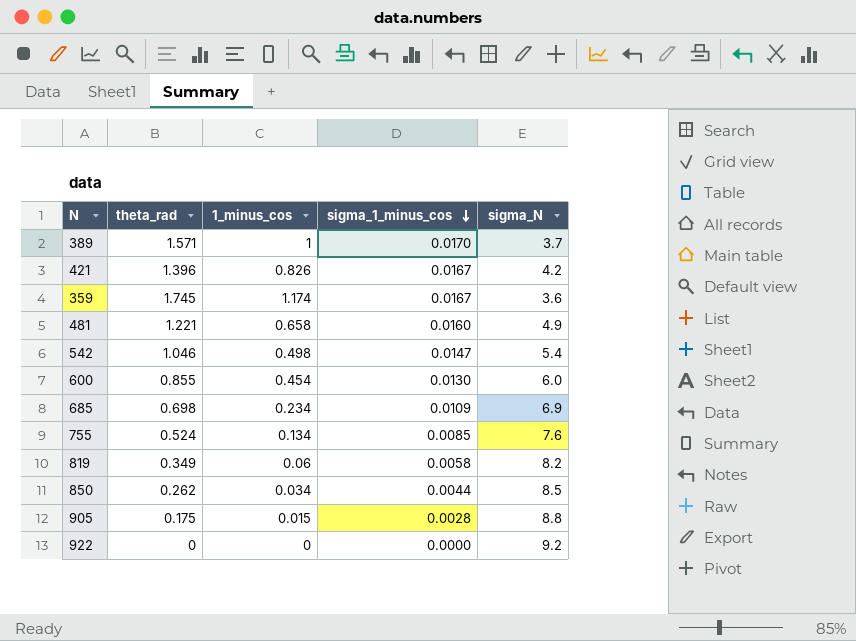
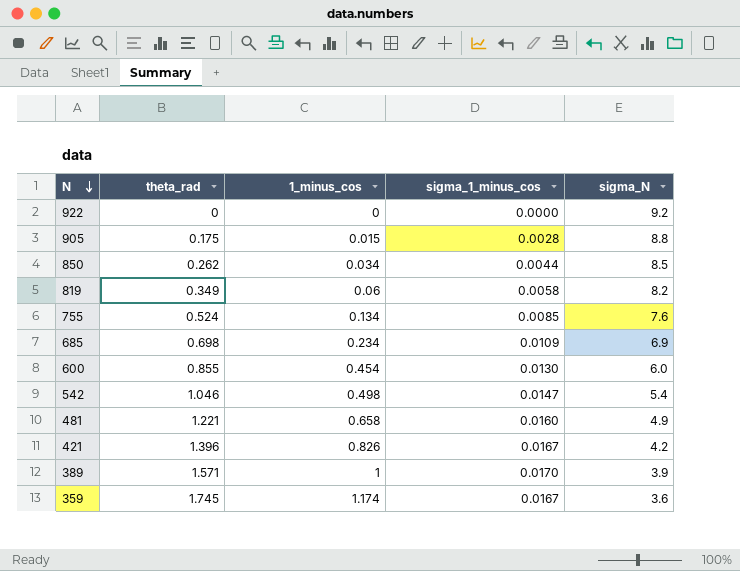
row order: sigma_1_minus_cos descending -> N descending
389 | sigma_N: 3.7 -> 3.9

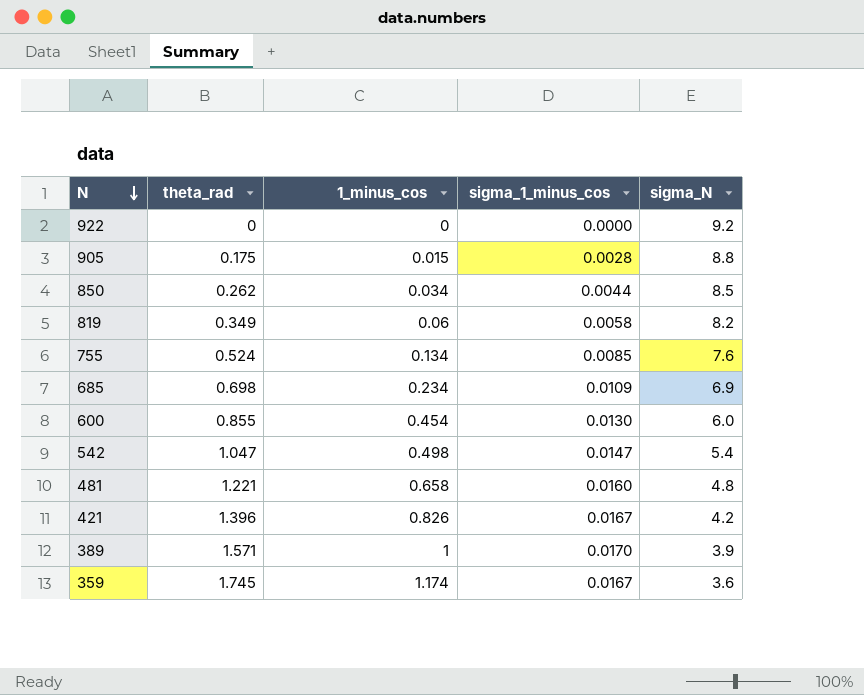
542 | theta_rad: 1.046 -> 1.047
481 | sigma_N: 4.9 -> 4.8

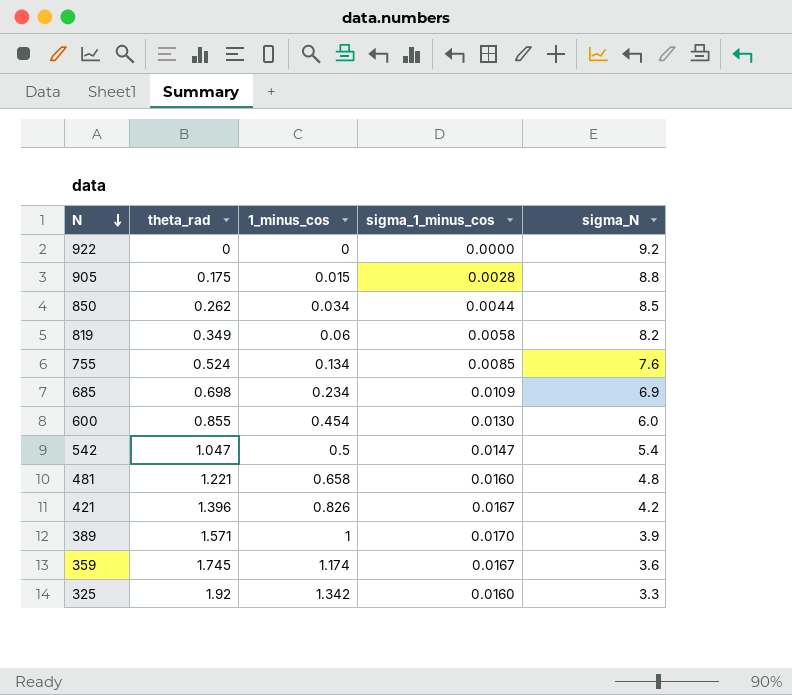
542 | 1_minus_cos: 0.498 -> 0.5
row 325: none -> 1.92 | 1.342 | 0.0160 | 3.3

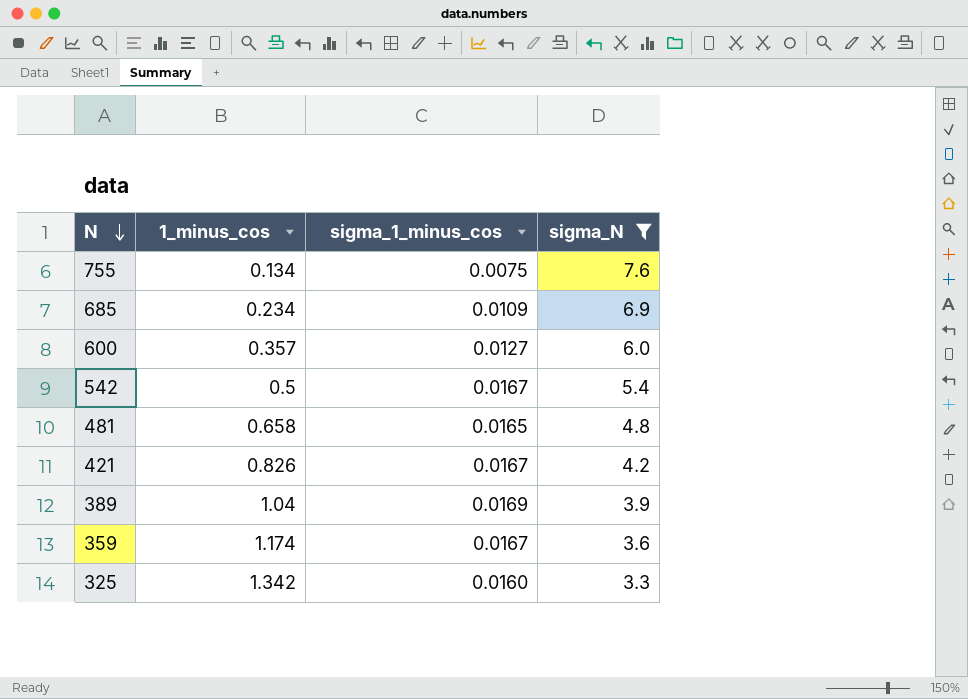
filter: none -> sigma_N <= 7.6
column theta_rad | position: 2 -> none
755 | sigma_1_minus_cos: 0.0085 -> 0.0075
600 | 1_minus_cos: 0.454 -> 0.357
600 | sigma_1_minus_cos: 0.0130 -> 0.0127
542 | sigma_1_minus_cos: 0.0147 -> 0.0167
481 | sigma_1_minus_cos: 0.0160 -> 0.0165
389 | 1_minus_cos: 1 -> 1.04
389 | sigma_1_minus_cos: 0.0170 -> 0.0169

